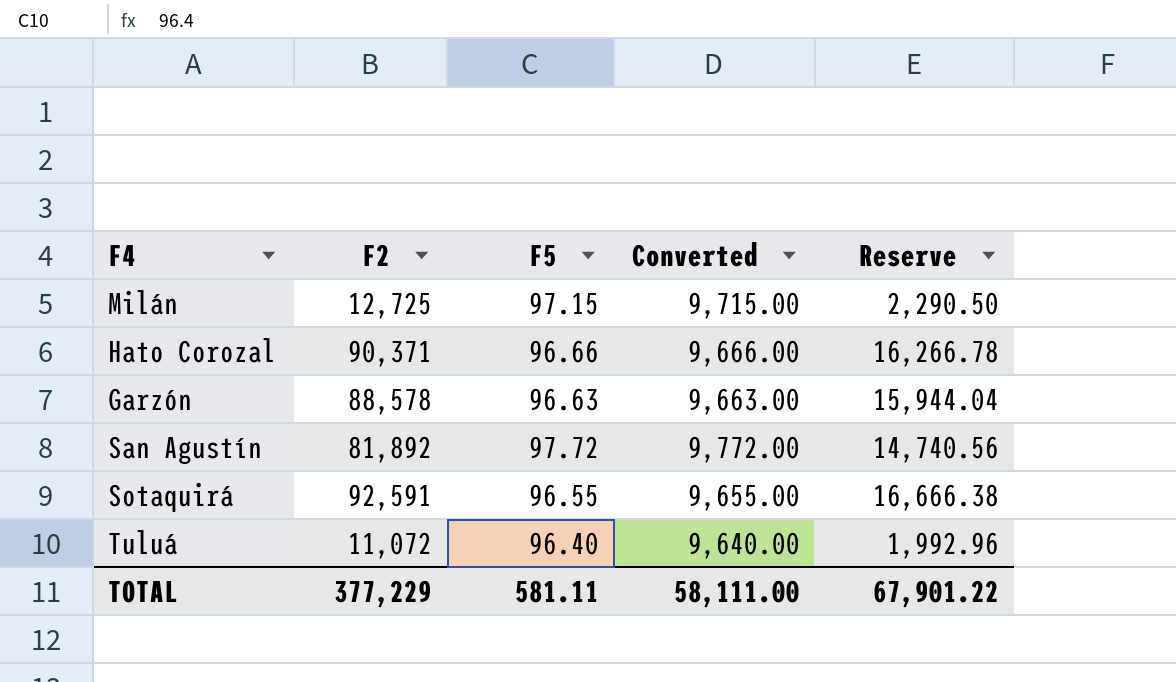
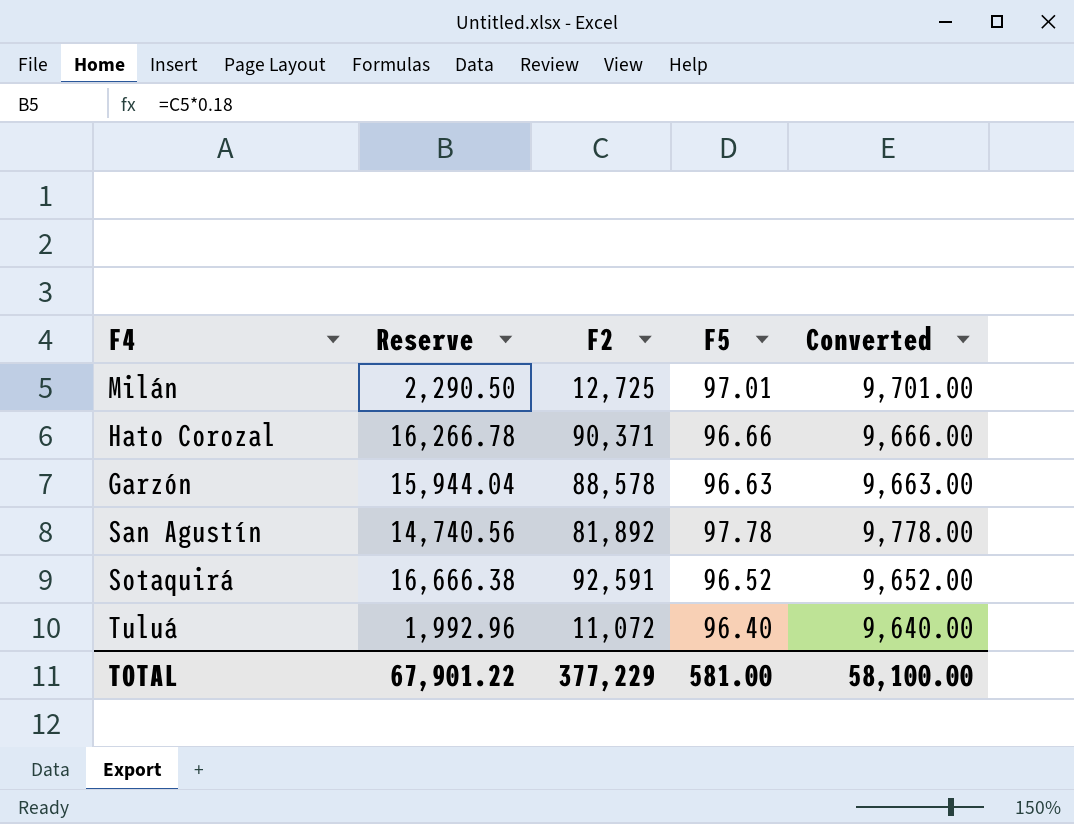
column Reserve | position: 5 -> 2
Milán | F5: 97.15 -> 97.01
Milán | Converted: 9,715.00 -> 9,701.00
San Agustín | F5: 97.72 -> 97.78
San Agustín | Converted: 9,772.00 -> 9,778.00
Sotaquirá | F5: 96.55 -> 96.52
Sotaquirá | Converted: 9,655.00 -> 9,652.00
TOTAL | F5: 581.11 -> 581.00
TOTAL | Converted: 58,111.00 -> 58,100.00

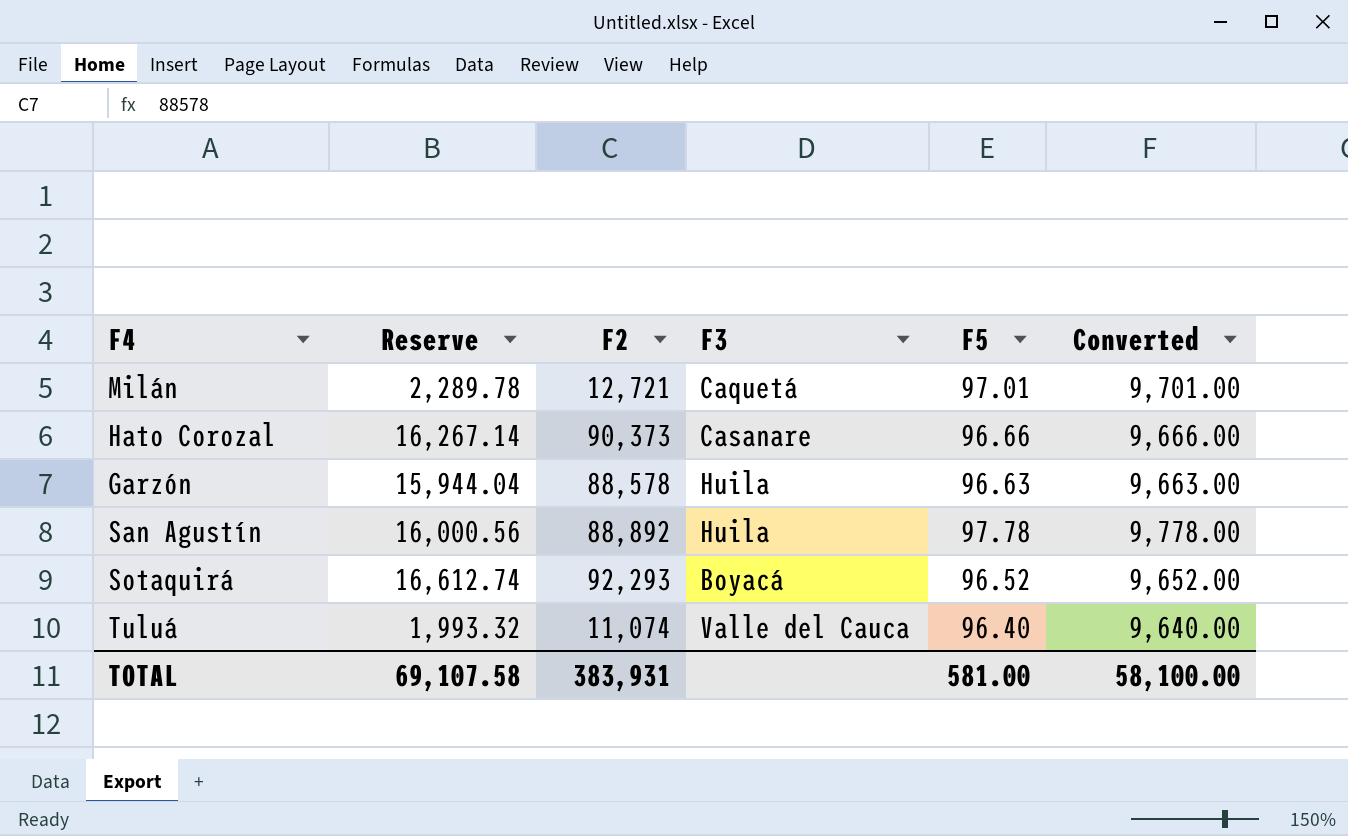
column F3 | position: none -> 4
Milán | Reserve: 2,290.50 -> 2,289.78
Milán | F2: 12,725 -> 12,721
Hato Corozal | Reserve: 16,266.78 -> 16,267.14
Hato Corozal | F2: 90,371 -> 90,373
San Agustín | Reserve: 14,740.56 -> 16,000.56
San Agustín | F2: 81,892 -> 88,892
Sotaquirá | Reserve: 16,666.38 -> 16,612.74
Sotaquirá | F2: 92,591 -> 92,293
Tuluá | Reserve: 1,992.96 -> 1,993.32
Tuluá | F2: 11,072 -> 11,074
TOTAL | Reserve: 67,901.22 -> 69,107.58
TOTAL | F2: 377,229 -> 383,931

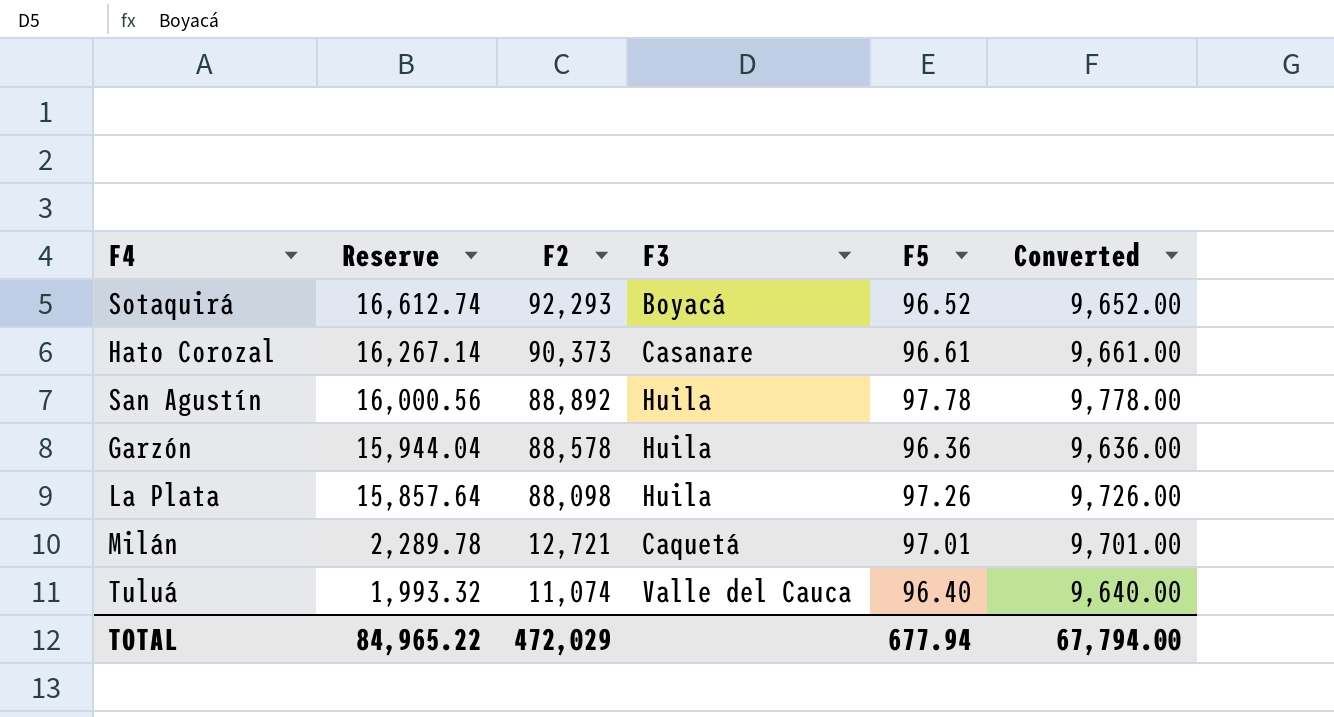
row order: none -> Reserve descending
Hato Corozal | F5: 96.66 -> 96.61
Hato Corozal | Converted: 9,666.00 -> 9,661.00
Garzón | F5: 96.63 -> 96.36
Garzón | Converted: 9,663.00 -> 9,636.00
row La Plata: none -> 15,857.64 | 88,098 | Huila | 97.26 | 9,726.00
TOTAL | Reserve: 69,107.58 -> 84,965.22
TOTAL | F2: 383,931 -> 472,029
TOTAL | F5: 581.00 -> 677.94
TOTAL | Converted: 58,100.00 -> 67,794.00

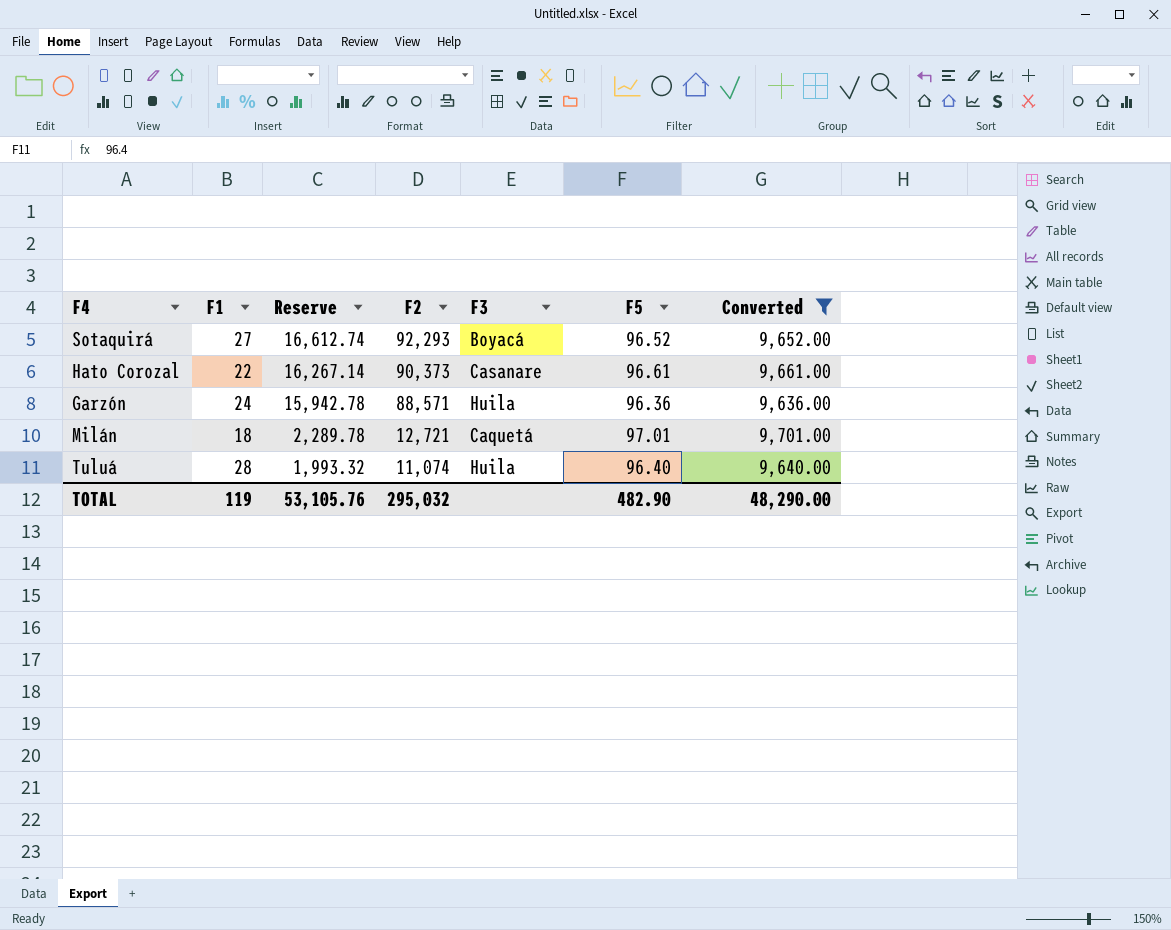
filter: none -> Converted <= 9,701.00
column F1 | position: none -> 2
Garzón | Reserve: 15,944.04 -> 15,942.78
Garzón | F2: 88,578 -> 88,571
Tuluá | F3: Valle del Cauca -> Huila
TOTAL | Reserve: 84,965.22 -> 53,105.76
TOTAL | F2: 472,029 -> 295,032
TOTAL | F5: 677.94 -> 482.90
TOTAL | Converted: 67,794.00 -> 48,290.00

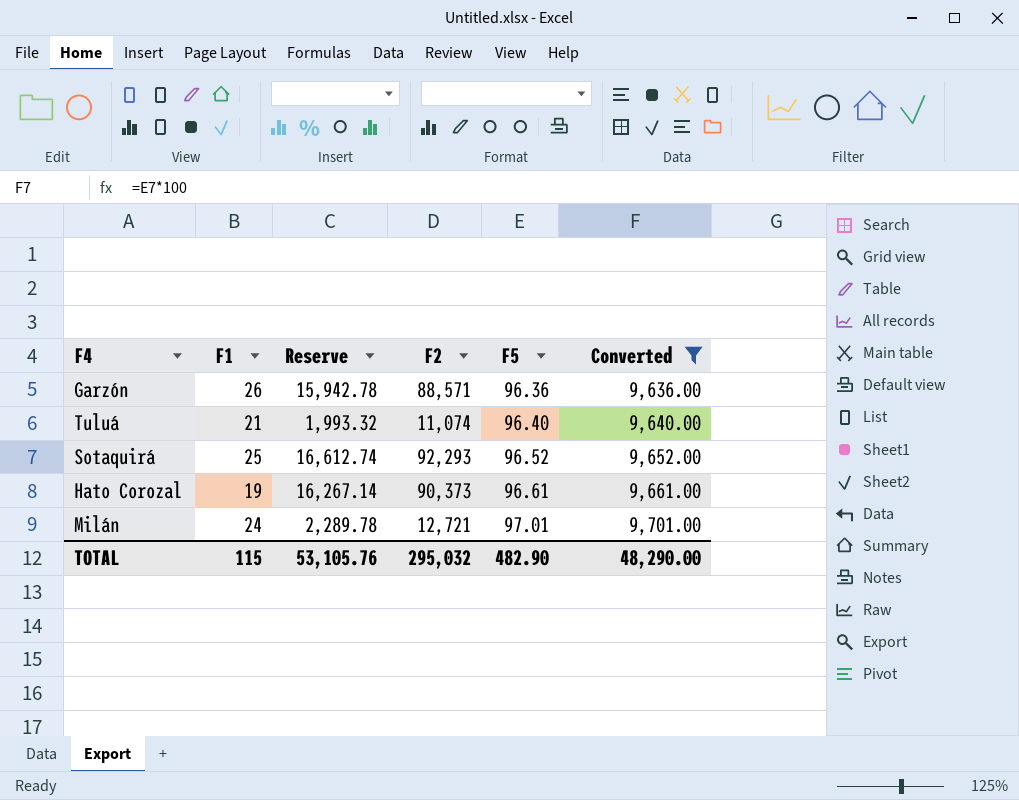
row order: Reserve descending -> F5 ascending
column F3 | position: 5 -> none
Garzón | F1: 24 -> 26
Tuluá | F1: 28 -> 21
Sotaquirá | F1: 27 -> 25
Hato Corozal | F1: 22 -> 19
Milán | F1: 18 -> 24
TOTAL | F1: 119 -> 115

